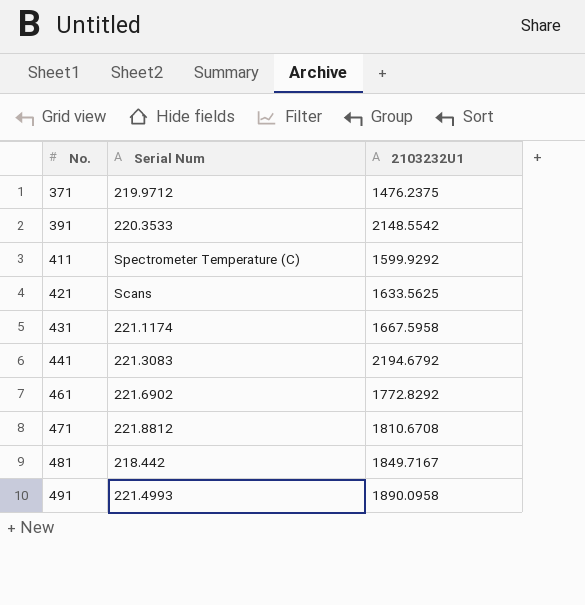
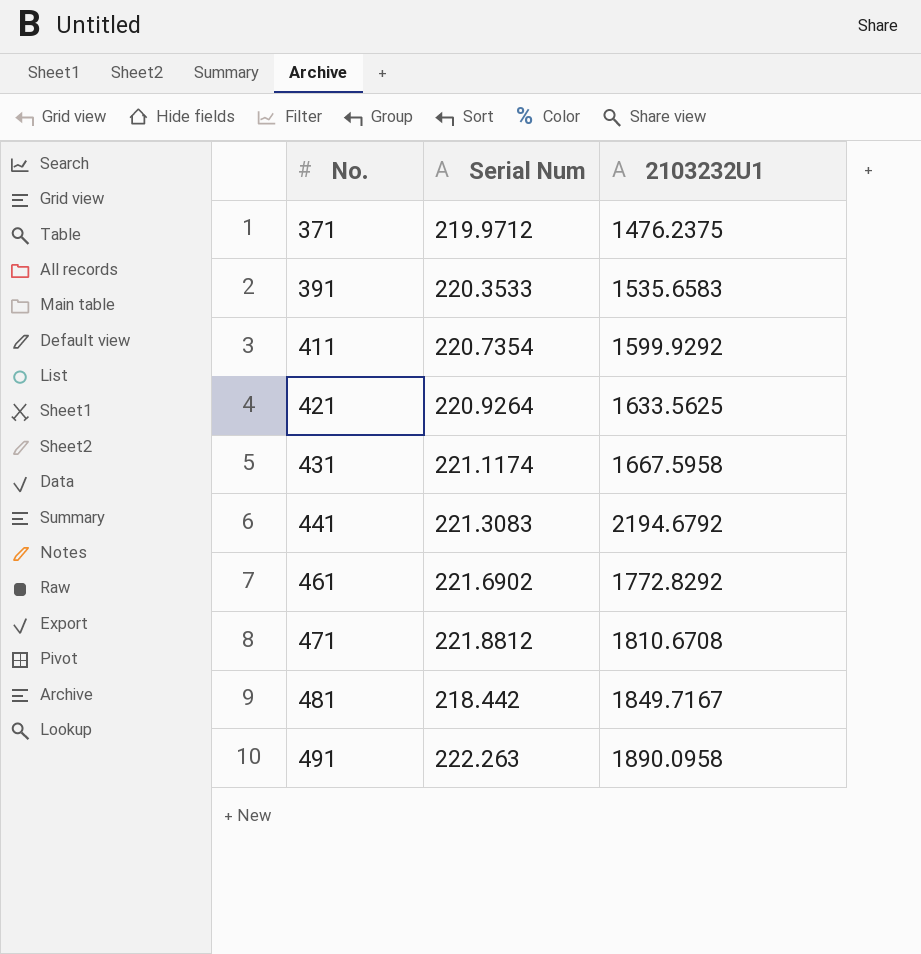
391 | 2103232U1: 2148.5542 -> 1535.6583
411 | Serial Num: Spectrometer Temperature (C) -> 220.7354
421 | Serial Num: Scans -> 220.9264
491 | Serial Num: 221.4993 -> 222.263

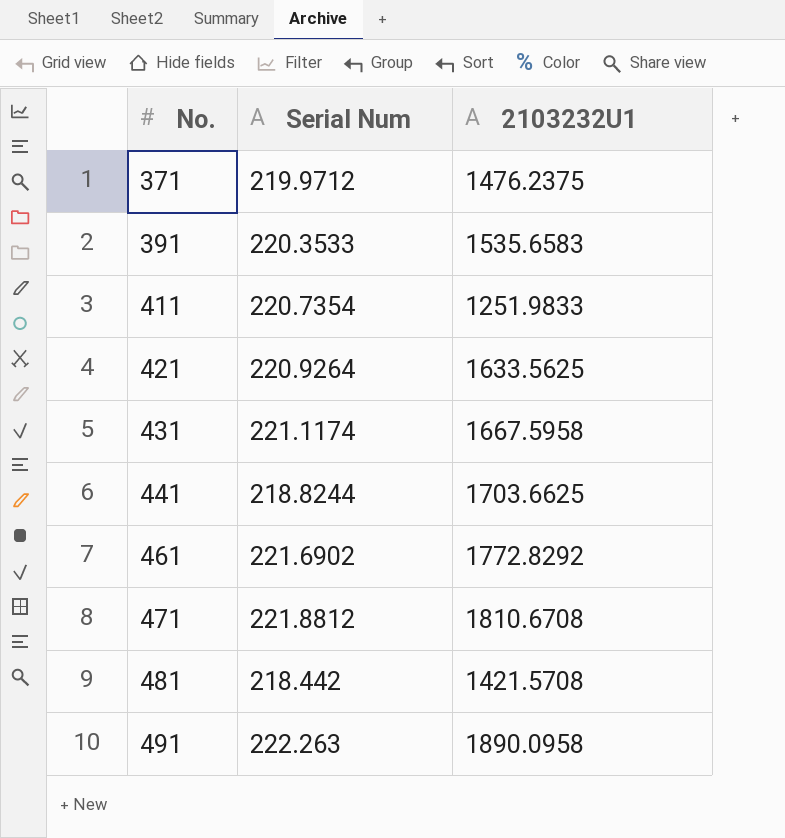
411 | 2103232U1: 1599.9292 -> 1251.9833
441 | Serial Num: 221.3083 -> 218.8244
441 | 2103232U1: 2194.6792 -> 1703.6625
481 | 2103232U1: 1849.7167 -> 1421.5708

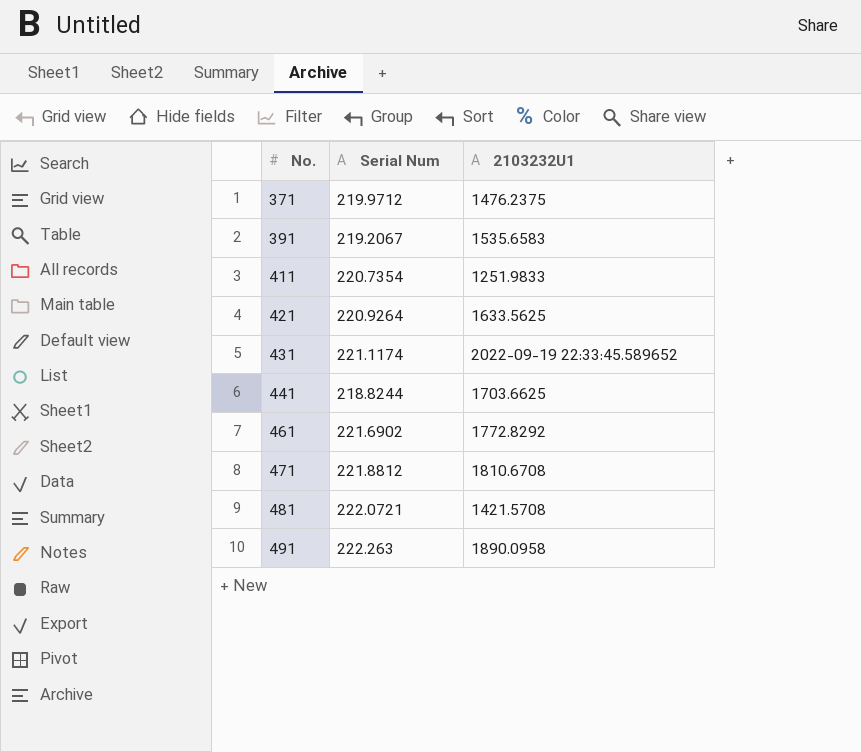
391 | Serial Num: 220.3533 -> 219.2067
431 | 2103232U1: 1667.5958 -> 2022-09-19 22:33:45.589652
481 | Serial Num: 218.442 -> 222.0721

